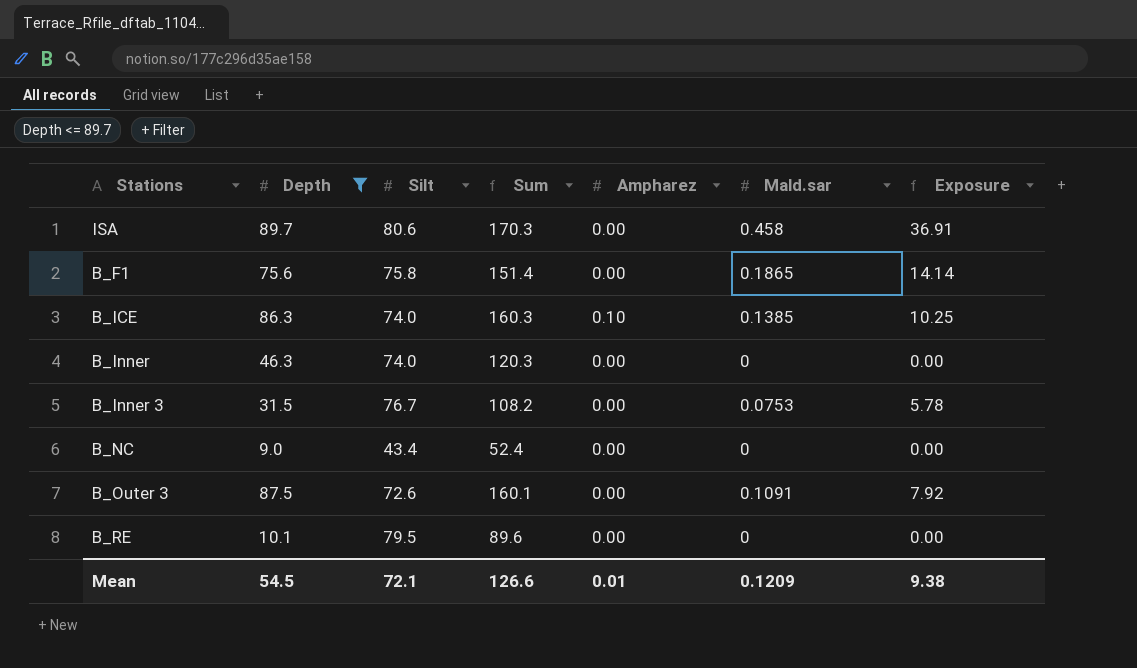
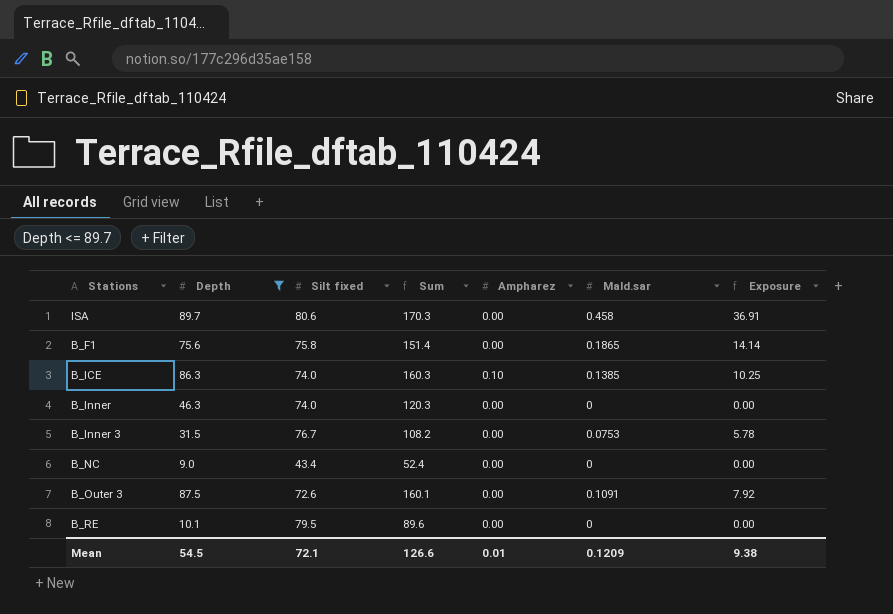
column name: Silt -> Silt fixed

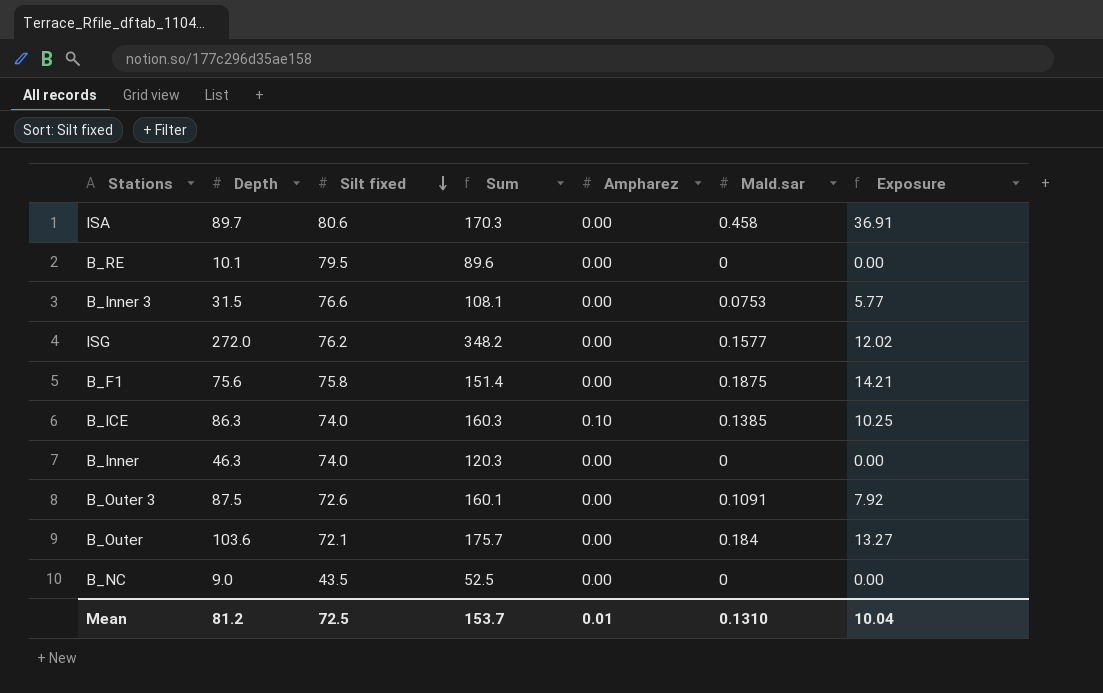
filter: Depth <= 89.7 -> none
row order: none -> Silt fixed descending
B_Inner 3 | Silt fixed: 76.7 -> 76.6
B_Inner 3 | Sum: 108.2 -> 108.1
B_Inner 3 | Exposure: 5.78 -> 5.77
B_F1 | Mald.sar: 0.1865 -> 0.1875
B_F1 | Exposure: 14.14 -> 14.21
B_NC | Silt fixed: 43.4 -> 43.5
B_NC | Sum: 52.4 -> 52.5
Mean | Depth: 54.5 -> 81.2
Mean | Silt fixed: 72.1 -> 72.5
Mean | Sum: 126.6 -> 153.7
Mean | Mald.sar: 0.1209 -> 0.1310
Mean | Exposure: 9.38 -> 10.04

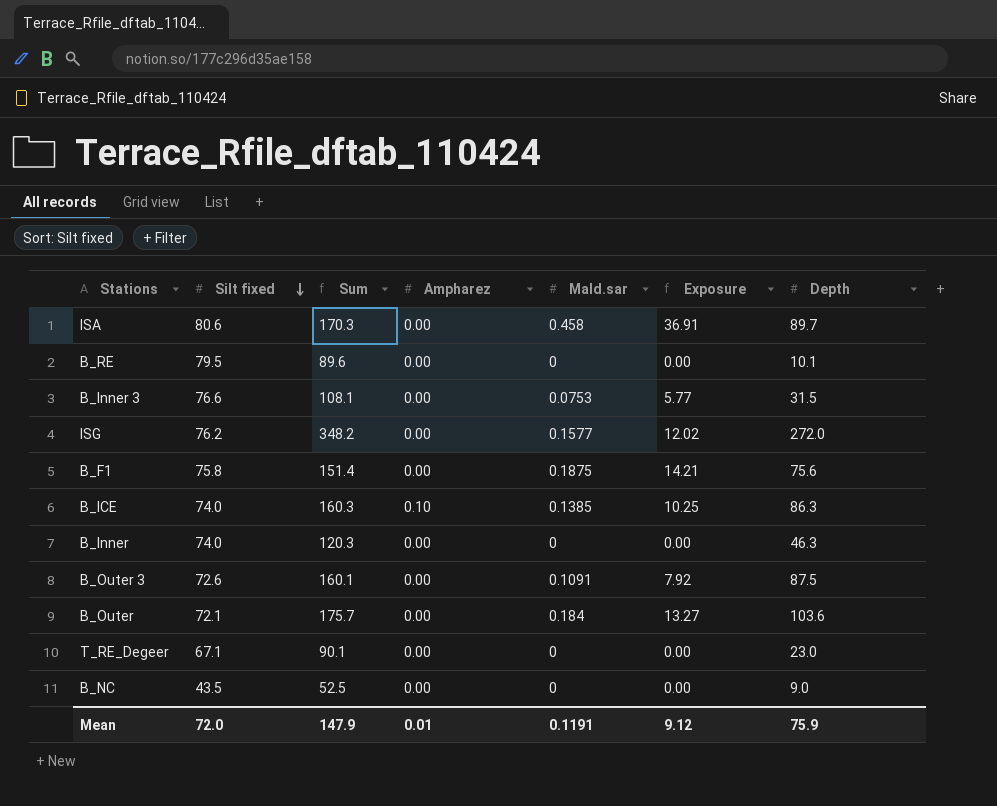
column Depth | position: 2 -> 7
row T_RE_Degeer: none -> 67.1 | 90.1 | 0.00 | 0 | 0.00 | 23.0
Mean | Silt fixed: 72.5 -> 72.0
Mean | Sum: 153.7 -> 147.9
Mean | Mald.sar: 0.1310 -> 0.1191
Mean | Exposure: 10.04 -> 9.12
Mean | Depth: 81.2 -> 75.9

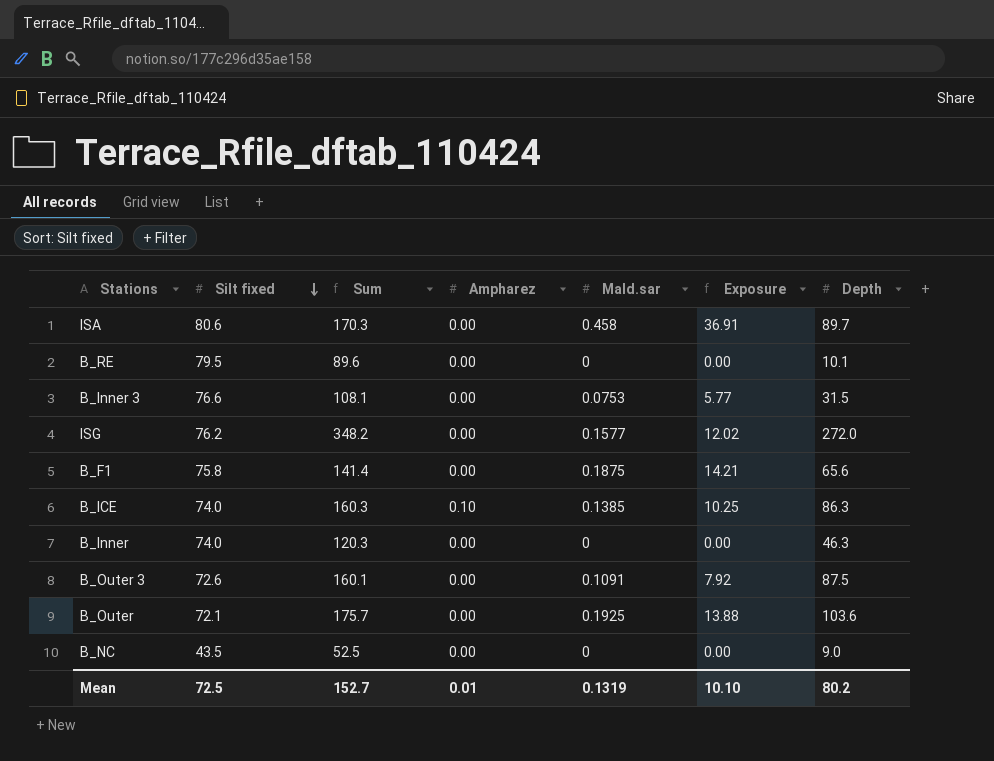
row T_RE_Degeer: 67.1 | 90.1 | 0.00 | 0 | 0.00 | 23.0 -> none
B_F1 | Sum: 151.4 -> 141.4
B_F1 | Depth: 75.6 -> 65.6
B_Outer | Mald.sar: 0.184 -> 0.1925
B_Outer | Exposure: 13.27 -> 13.88
Mean | Silt fixed: 72.0 -> 72.5
Mean | Sum: 147.9 -> 152.7
Mean | Mald.sar: 0.1191 -> 0.1319
Mean | Exposure: 9.12 -> 10.10
Mean | Depth: 75.9 -> 80.2

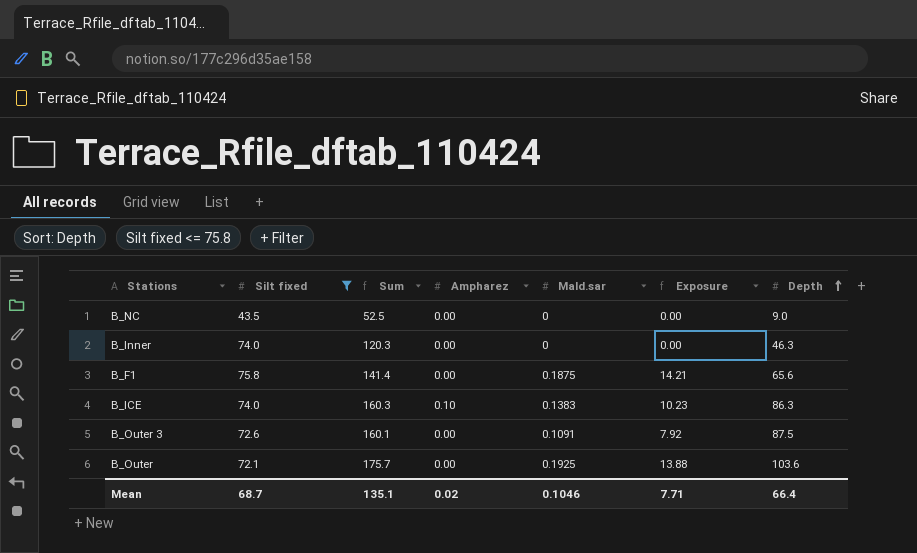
filter: none -> Silt fixed <= 75.8
row order: Silt fixed descending -> Depth ascending
B_ICE | Mald.sar: 0.1385 -> 0.1383
B_ICE | Exposure: 10.25 -> 10.23
Mean | Silt fixed: 72.5 -> 68.7
Mean | Sum: 152.7 -> 135.1
Mean | Ampharez: 0.01 -> 0.02
Mean | Mald.sar: 0.1319 -> 0.1046
Mean | Exposure: 10.10 -> 7.71
Mean | Depth: 80.2 -> 66.4

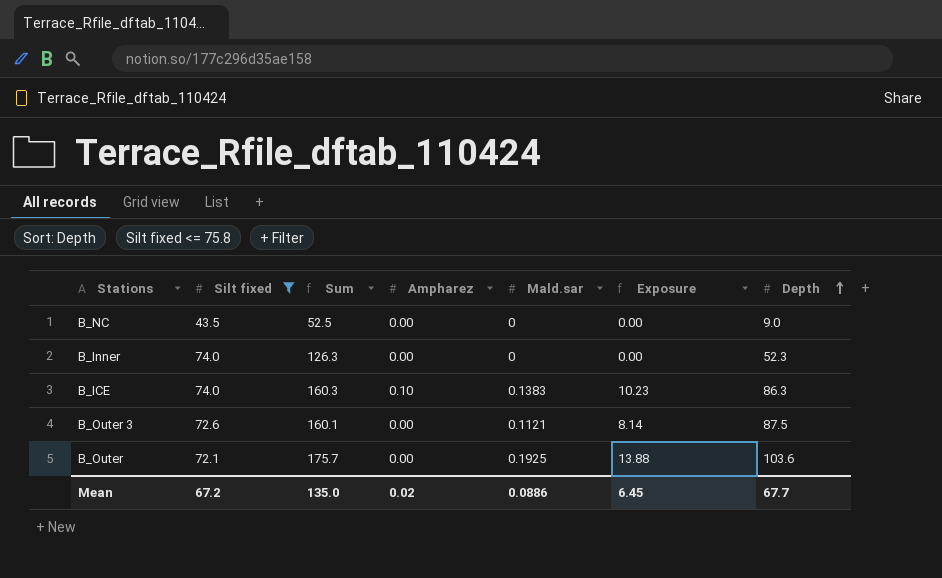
row B_F1: 75.8 | 141.4 | 0.00 | 0.1875 | 14.21 | 65.6 -> none
B_Inner | Sum: 120.3 -> 126.3
B_Inner | Depth: 46.3 -> 52.3
B_Outer 3 | Mald.sar: 0.1091 -> 0.1121
B_Outer 3 | Exposure: 7.92 -> 8.14
Mean | Silt fixed: 68.7 -> 67.2
Mean | Sum: 135.1 -> 135.0
Mean | Mald.sar: 0.1046 -> 0.0886
Mean | Exposure: 7.71 -> 6.45
Mean | Depth: 66.4 -> 67.7

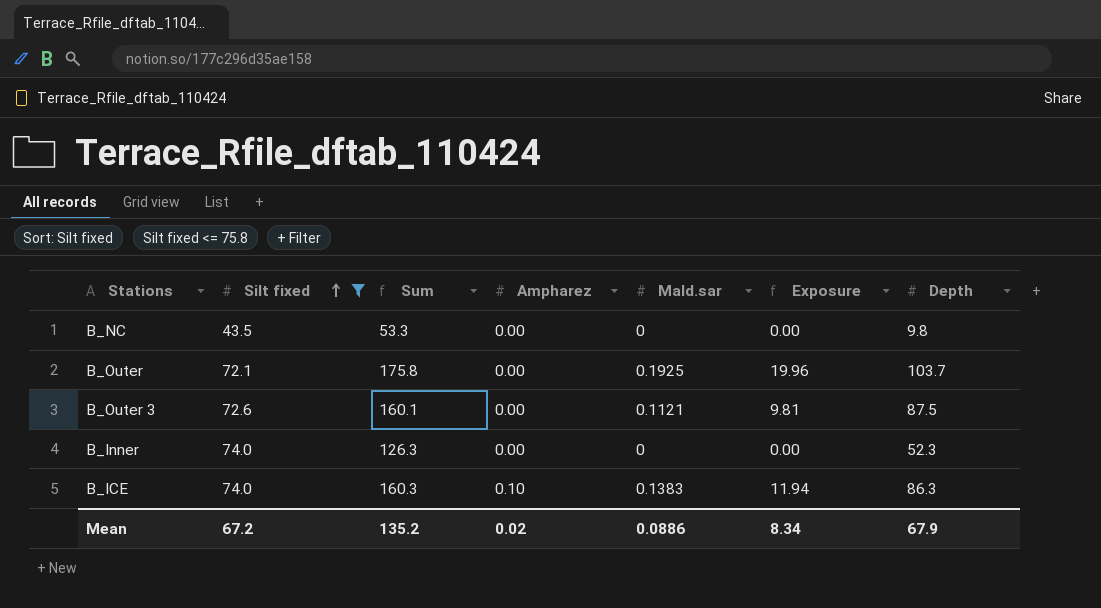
row order: Depth ascending -> Silt fixed ascending
column Exposure | formula: [Silt fixed] * [Mald.sar] -> [Mald.sar] * [Depth]
B_NC | Sum: 52.5 -> 53.3
B_NC | Depth: 9.0 -> 9.8
B_Outer | Sum: 175.7 -> 175.8
B_Outer | Depth: 103.6 -> 103.7
Mean | Sum: 135.0 -> 135.2
Mean | Exposure: 6.45 -> 8.34
Mean | Depth: 67.7 -> 67.9

